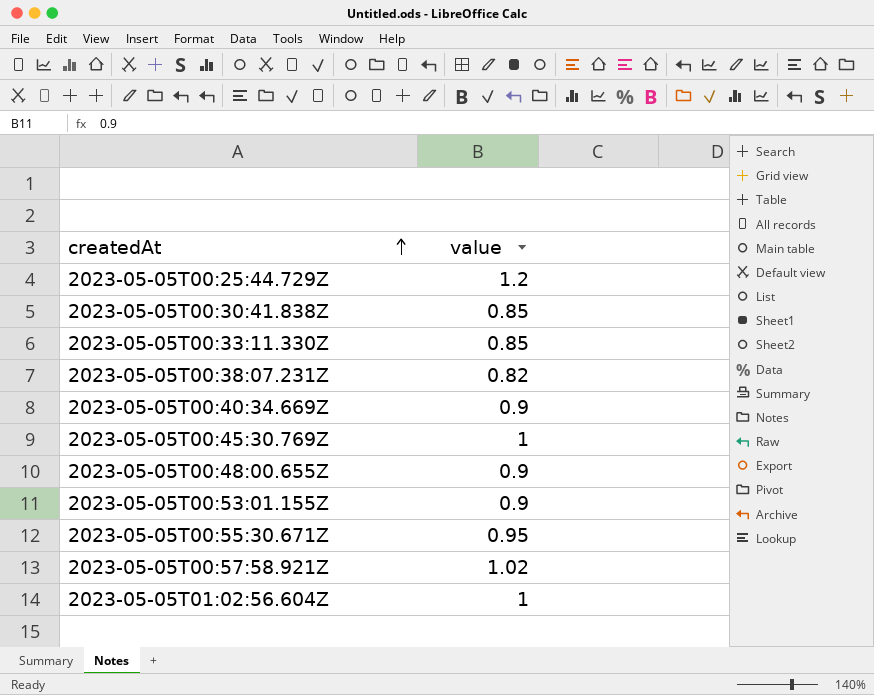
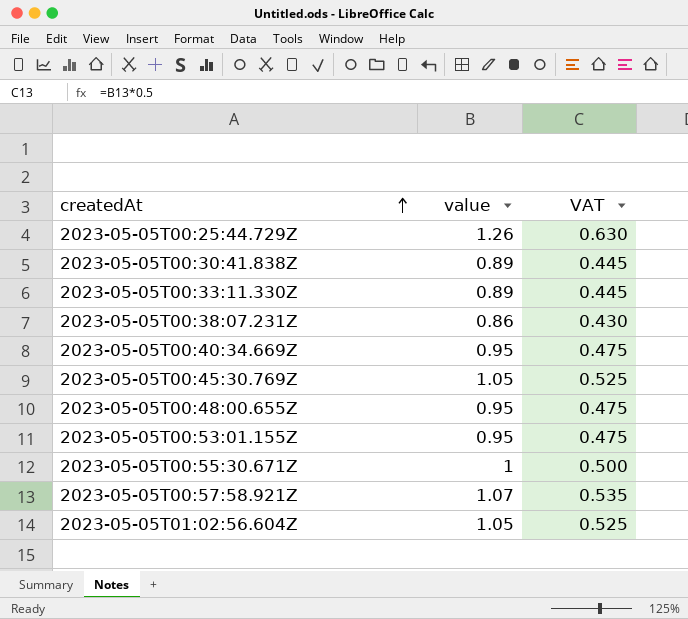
column VAT | formula: none -> [value] * 0.5
2023-05-05T00:25:44.729Z | value: 1.2 -> 1.26
2023-05-05T00:30:41.838Z | value: 0.85 -> 0.89
2023-05-05T00:33:11.330Z | value: 0.85 -> 0.89
2023-05-05T00:38:07.231Z | value: 0.82 -> 0.86
2023-05-05T00:40:34.669Z | value: 0.9 -> 0.95
2023-05-05T00:45:30.769Z | value: 1 -> 1.05
2023-05-05T00:48:00.655Z | value: 0.9 -> 0.95
2023-05-05T00:53:01.155Z | value: 0.9 -> 0.95
2023-05-05T00:55:30.671Z | value: 0.95 -> 1
2023-05-05T00:57:58.921Z | value: 1.02 -> 1.07
2023-05-05T01:02:56.604Z | value: 1 -> 1.05

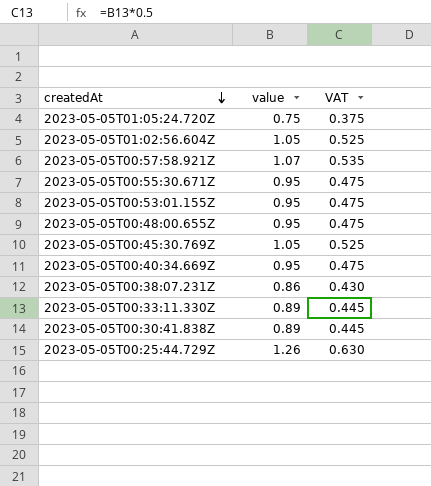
row order: createdAt ascending -> createdAt descending
row 2023-05-05T01:05:24.720Z: none -> 0.75 | 0.375
2023-05-05T00:55:30.671Z | value: 1 -> 0.95
2023-05-05T00:55:30.671Z | VAT: 0.500 -> 0.475

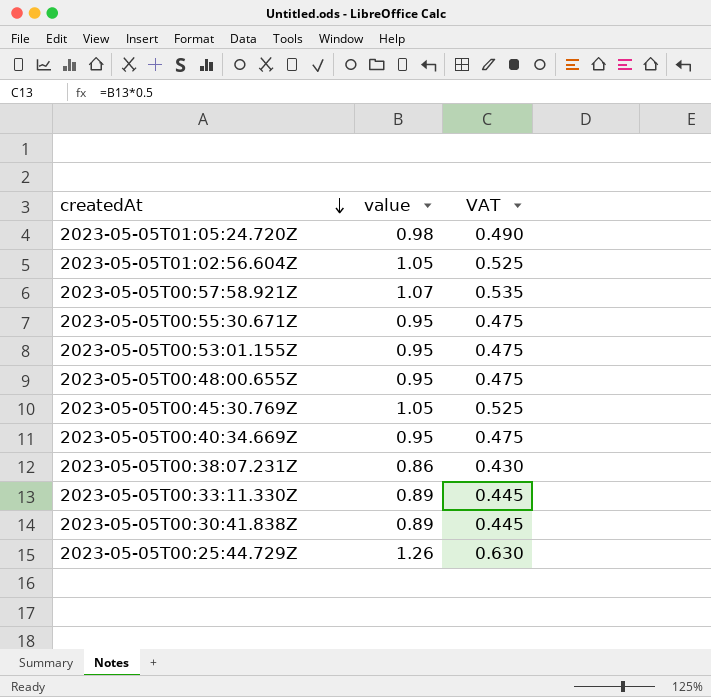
2023-05-05T01:05:24.720Z | value: 0.75 -> 0.98
2023-05-05T01:05:24.720Z | VAT: 0.375 -> 0.490

